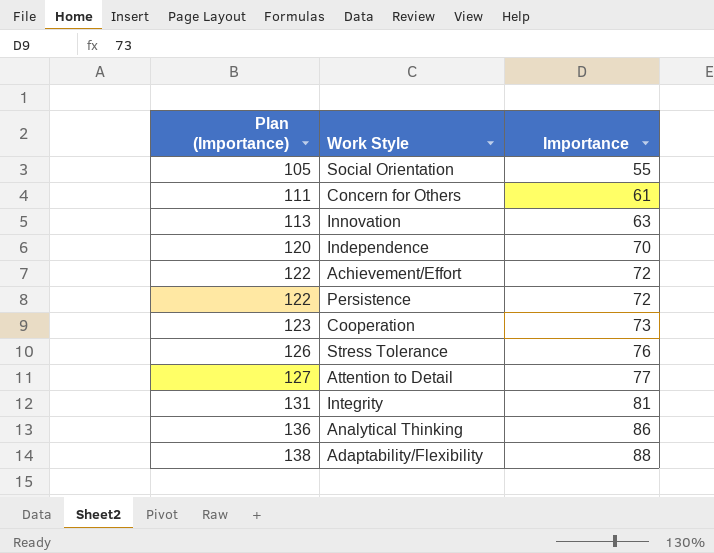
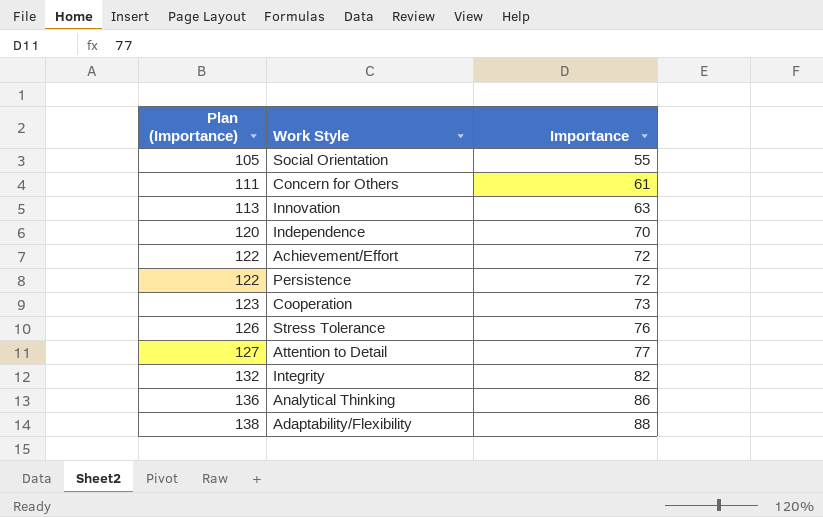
Integrity | Plan (Importance): 131 -> 132
Integrity | Importance: 81 -> 82

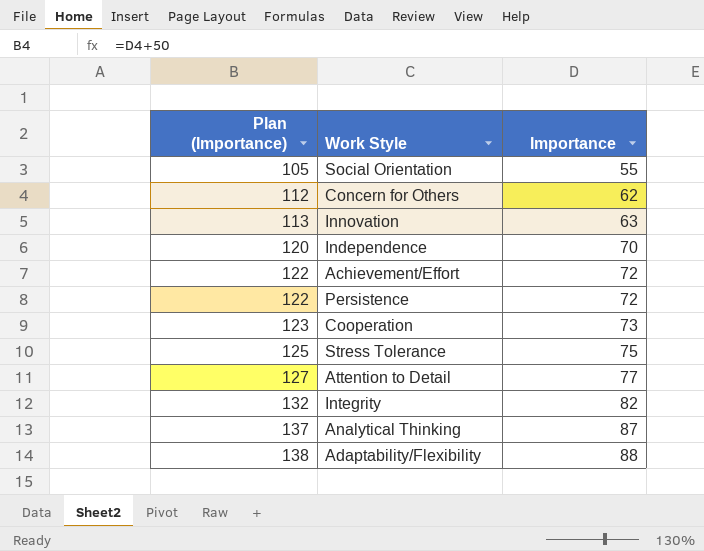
Concern for Others | Plan (Importance): 111 -> 112
Concern for Others | Importance: 61 -> 62
Stress Tolerance | Plan (Importance): 126 -> 125
Stress Tolerance | Importance: 76 -> 75
Analytical Thinking | Plan (Importance): 136 -> 137
Analytical Thinking | Importance: 86 -> 87

